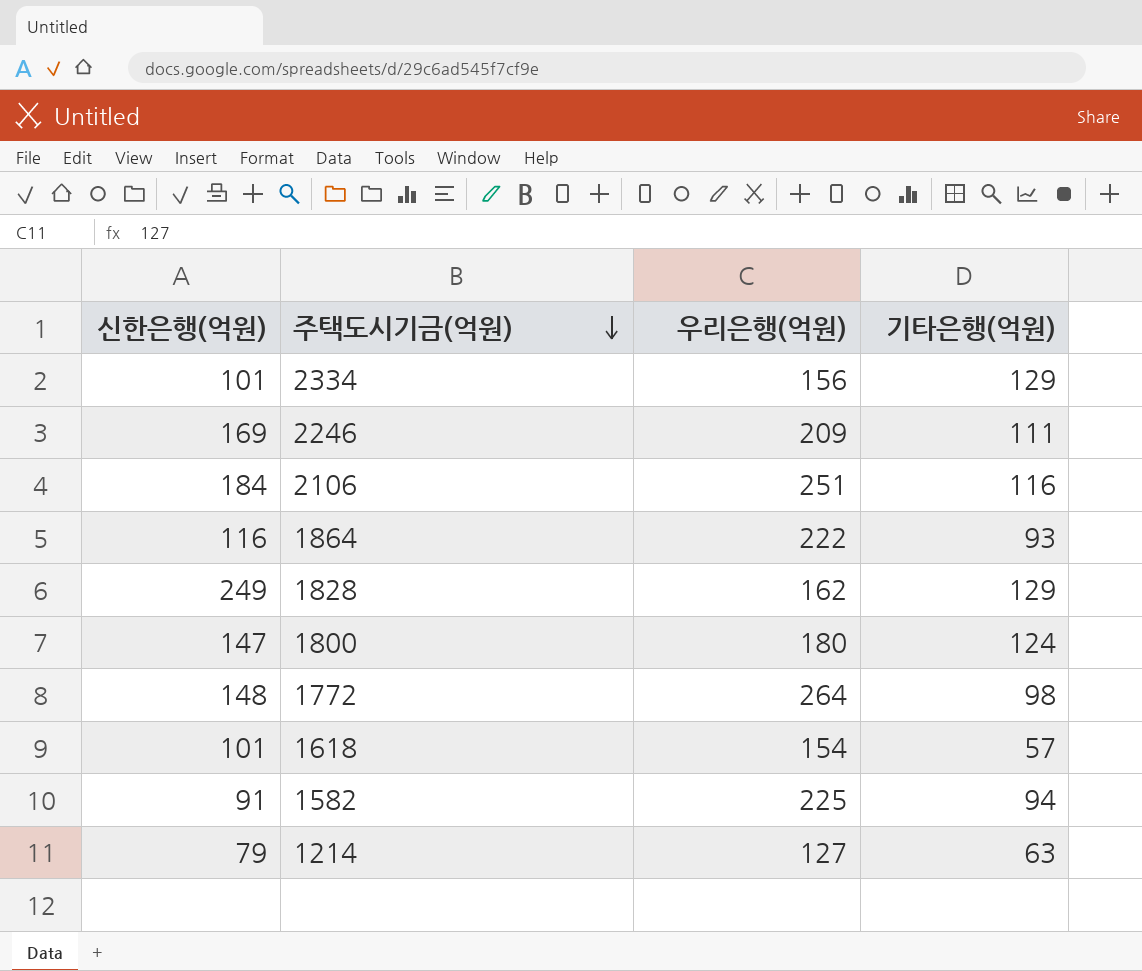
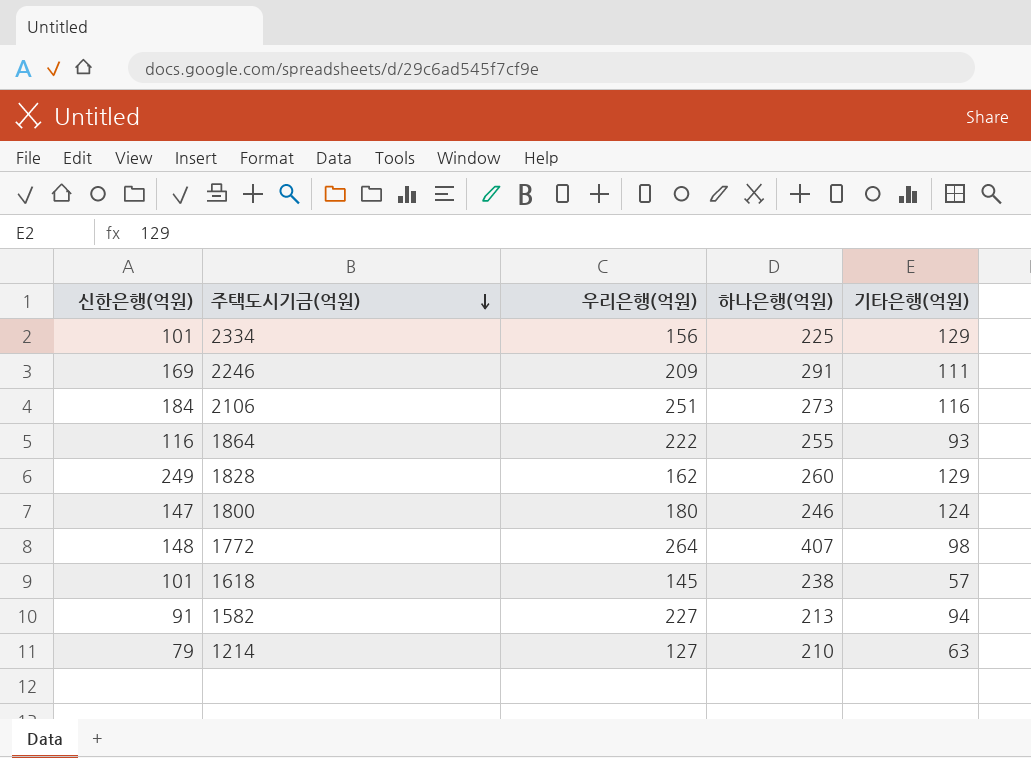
column 하나은행(억원) | position: none -> 4
1618 | 우리은행(억원): 154 -> 145
1582 | 우리은행(억원): 225 -> 227

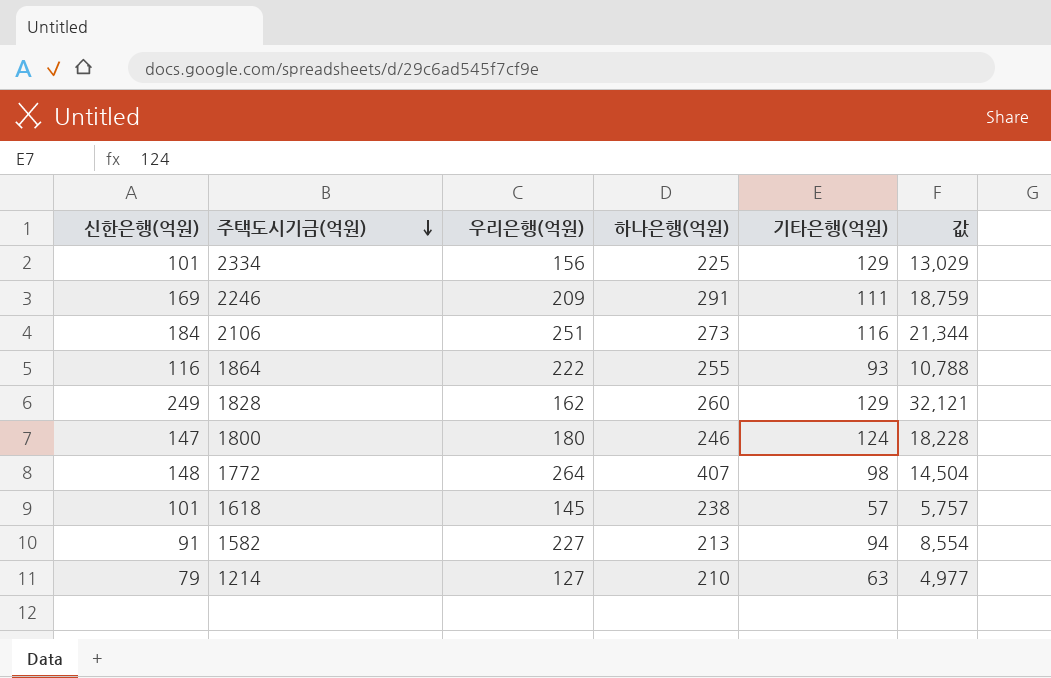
column 값 | formula: none -> [신한은행(억원)] * [기타은행(억원)]

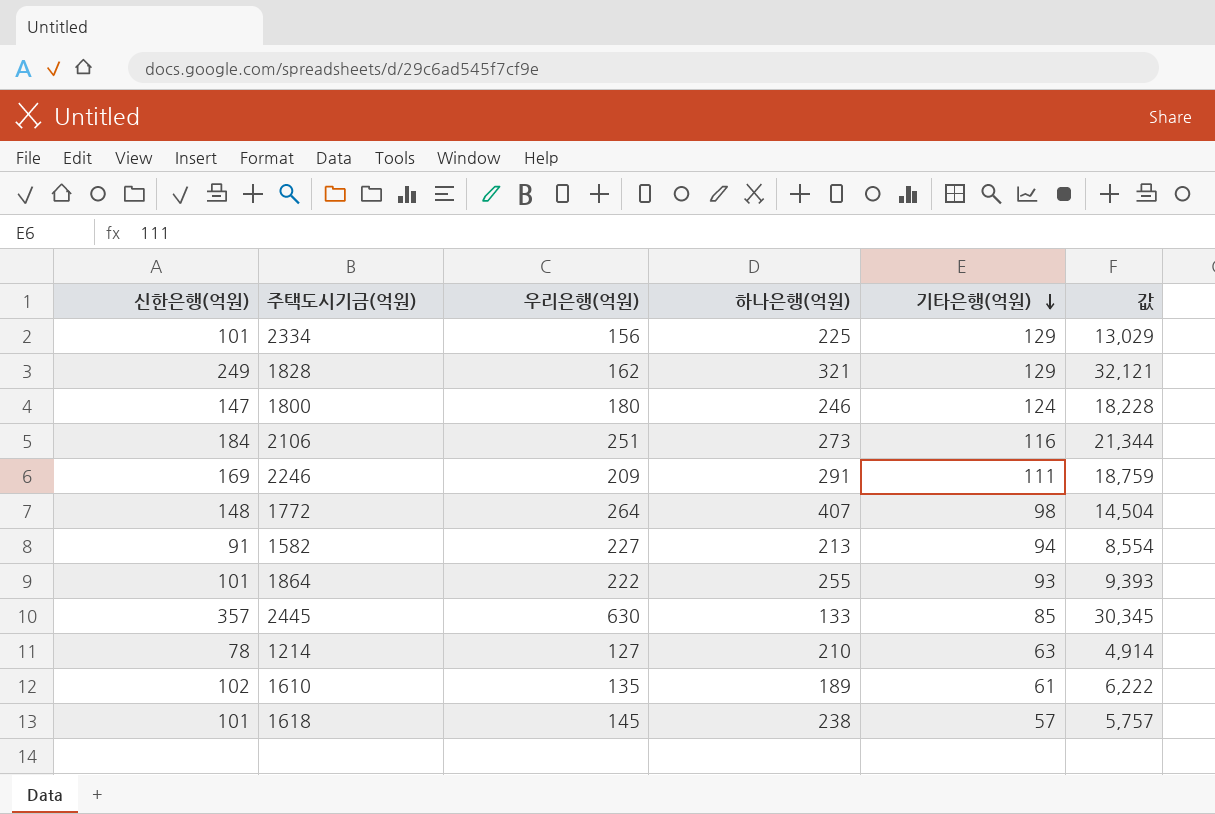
row order: 주택도시기금(억원) descending -> 기타은행(억원) descending
1828 | 하나은행(억원): 260 -> 321
1864 | 신한은행(억원): 116 -> 101
1864 | 값: 10,788 -> 9,393
row 2445: none -> 357 | 630 | 133 | 85 | 30,345
1214 | 신한은행(억원): 79 -> 78
1214 | 값: 4,977 -> 4,914
row 1610: none -> 102 | 135 | 189 | 61 | 6,222

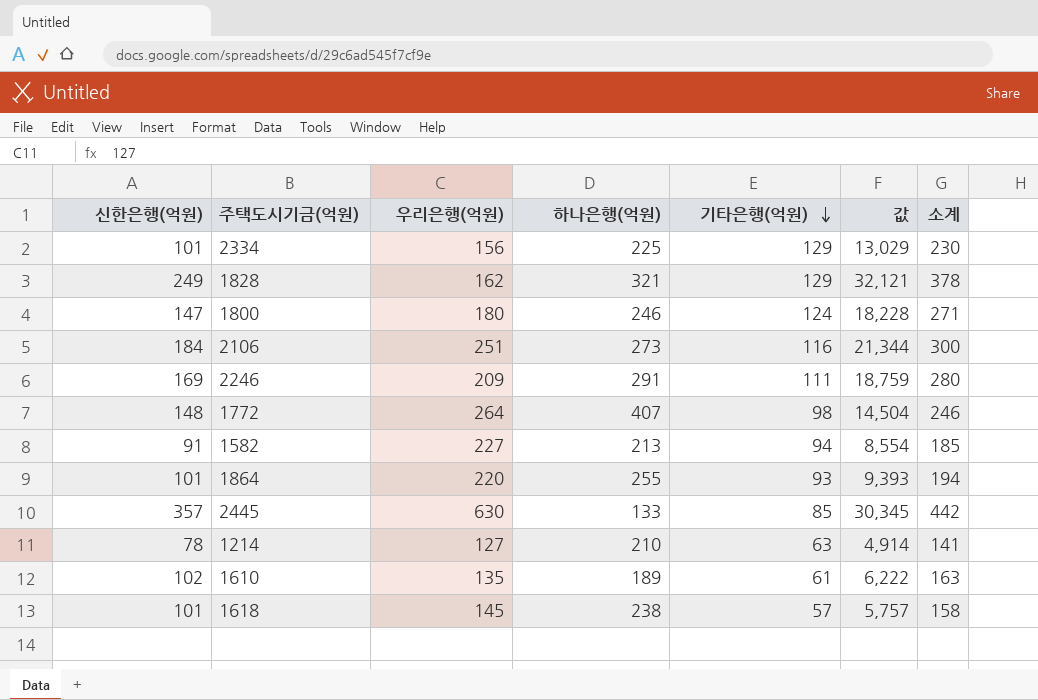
column 소계 | formula: none -> [신한은행(억원)] + [기타은행(억원)]
1864 | 우리은행(억원): 222 -> 220

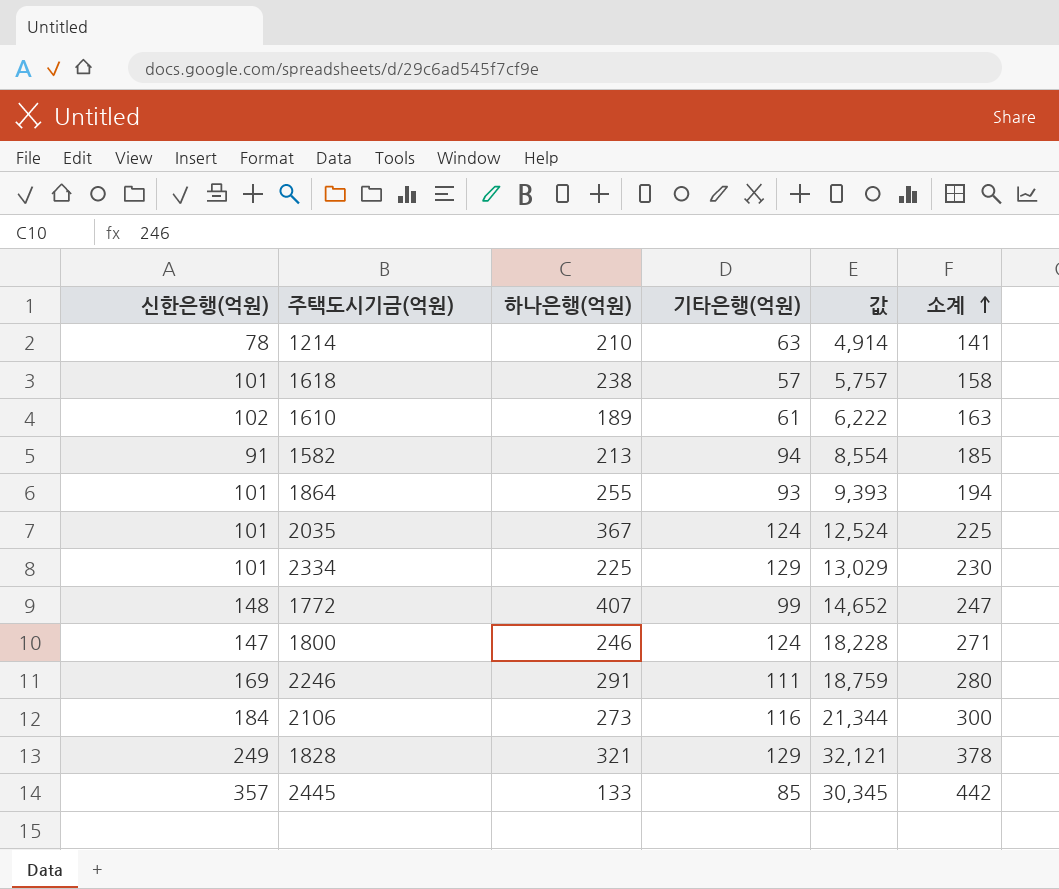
row order: 기타은행(억원) descending -> 소계 ascending
column 우리은행(억원) | position: 3 -> none
row 2035: none -> 101 | 367 | 124 | 12,524 | 225
1772 | 기타은행(억원): 98 -> 99
1772 | 값: 14,504 -> 14,652
1772 | 소계: 246 -> 247

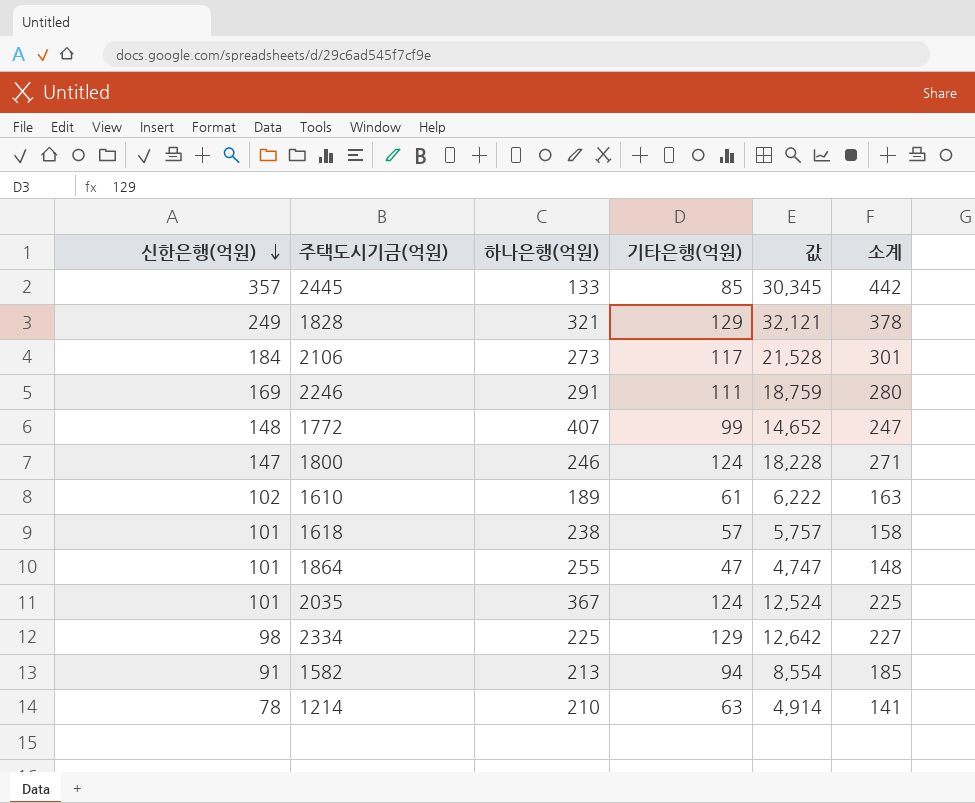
row order: 소계 ascending -> 신한은행(억원) descending
2106 | 기타은행(억원): 116 -> 117
2106 | 값: 21,344 -> 21,528
2106 | 소계: 300 -> 301
1864 | 기타은행(억원): 93 -> 47
1864 | 값: 9,393 -> 4,747
1864 | 소계: 194 -> 148
2334 | 신한은행(억원): 101 -> 98
2334 | 값: 13,029 -> 12,642
2334 | 소계: 230 -> 227

